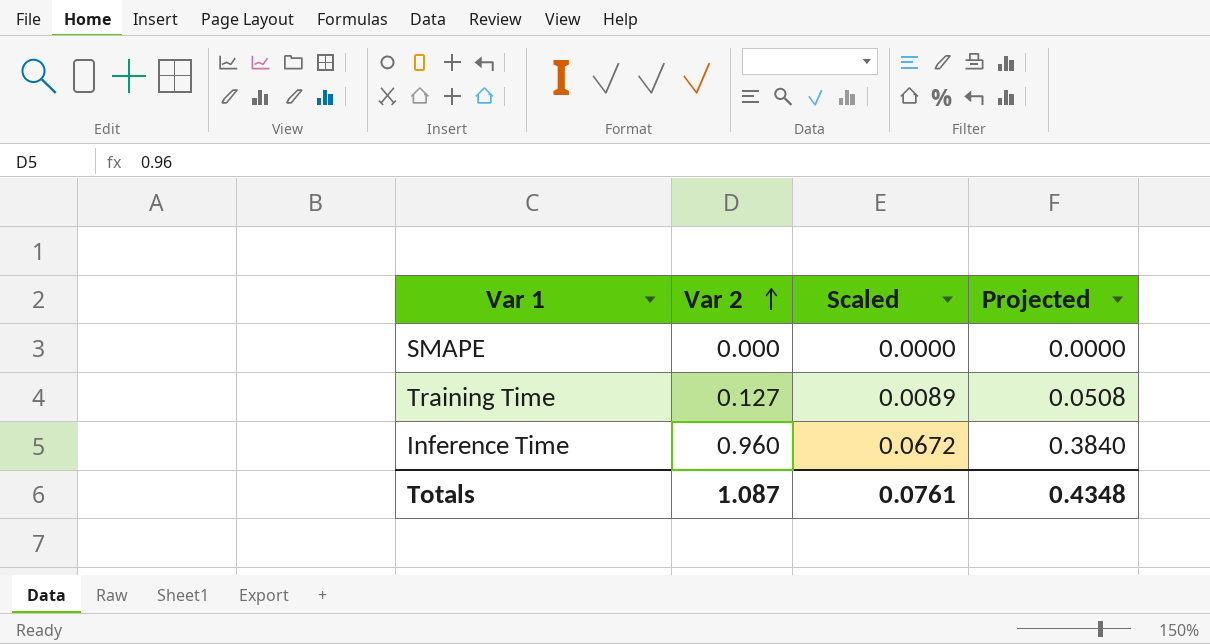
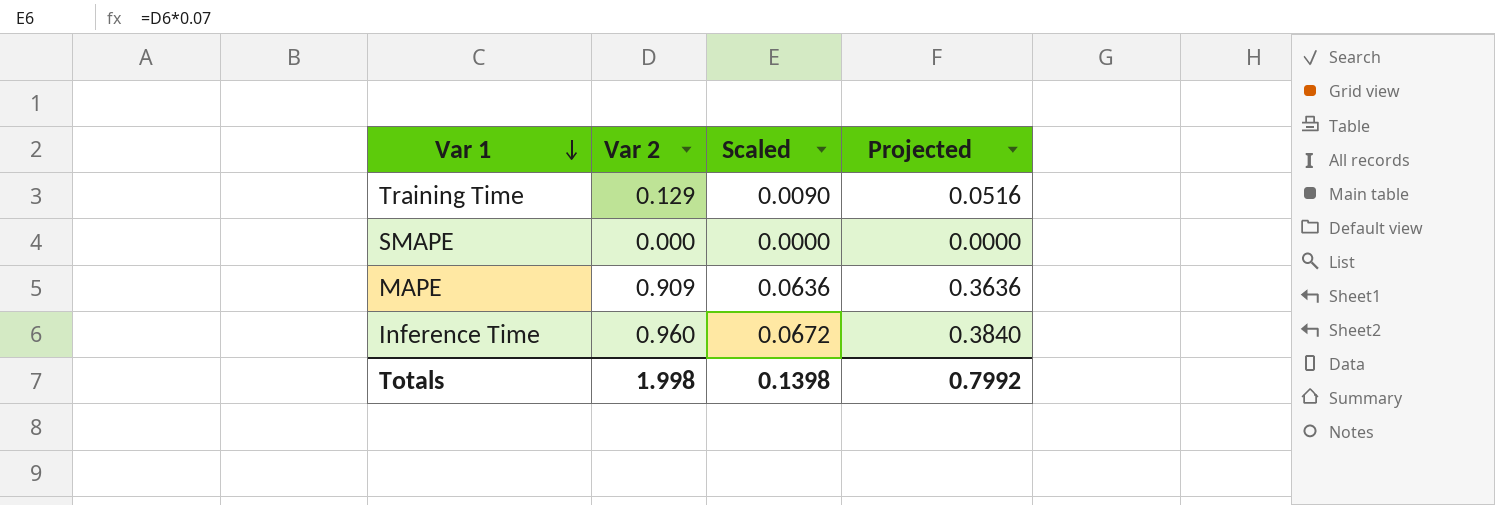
row order: Var 2 ascending -> Var 1 descending
Training Time | Var 2: 0.127 -> 0.129
Training Time | Scaled: 0.0089 -> 0.0090
Training Time | Projected: 0.0508 -> 0.0516
row MAPE: none -> 0.909 | 0.0636 | 0.3636
Totals | Var 2: 1.087 -> 1.998
Totals | Scaled: 0.0761 -> 0.1398
Totals | Projected: 0.4348 -> 0.7992

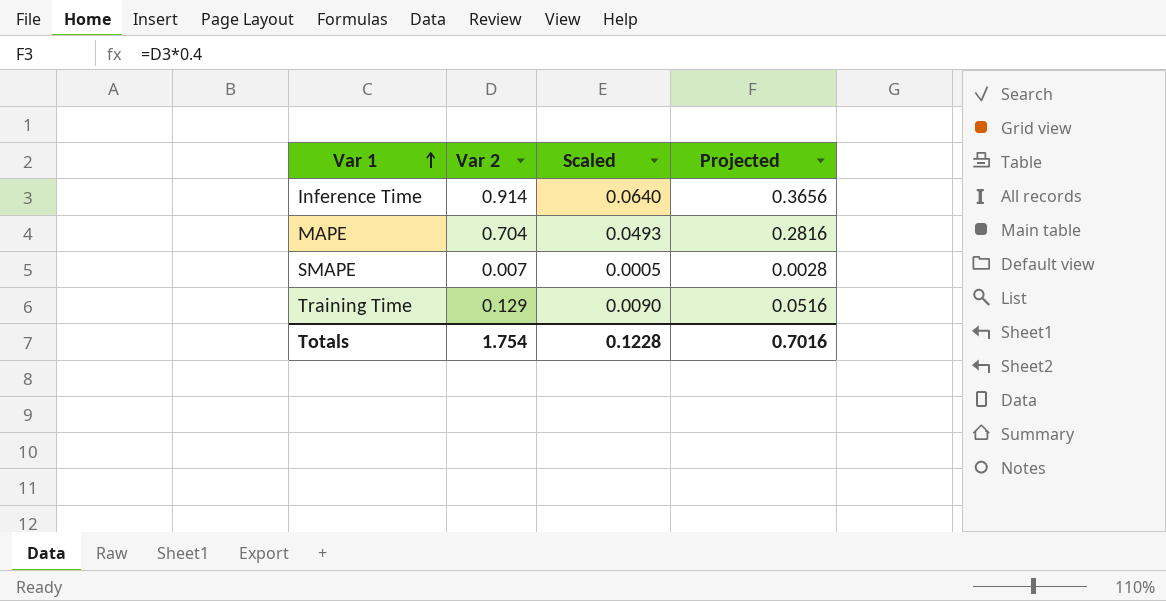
row order: Var 1 descending -> Var 1 ascending
Inference Time | Var 2: 0.960 -> 0.914
Inference Time | Scaled: 0.0672 -> 0.0640
Inference Time | Projected: 0.3840 -> 0.3656
MAPE | Var 2: 0.909 -> 0.704
MAPE | Scaled: 0.0636 -> 0.0493
MAPE | Projected: 0.3636 -> 0.2816
SMAPE | Var 2: 0.000 -> 0.007
SMAPE | Scaled: 0.0000 -> 0.0005
SMAPE | Projected: 0.0000 -> 0.0028
Totals | Var 2: 1.998 -> 1.754
Totals | Scaled: 0.1398 -> 0.1228
Totals | Projected: 0.7992 -> 0.7016

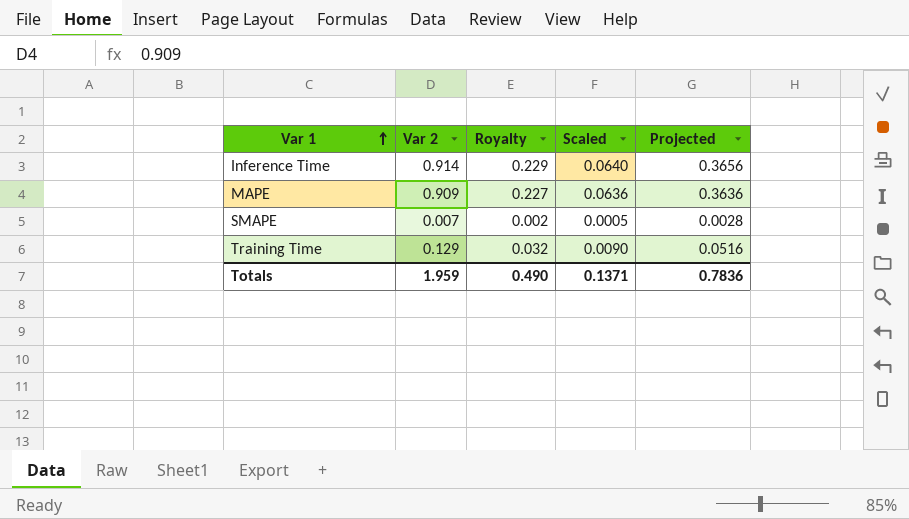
column Royalty | formula: none -> [Var 2] * 0.25
MAPE | Var 2: 0.704 -> 0.909
MAPE | Scaled: 0.0493 -> 0.0636
MAPE | Projected: 0.2816 -> 0.3636
Totals | Var 2: 1.754 -> 1.959
Totals | Scaled: 0.1228 -> 0.1371
Totals | Projected: 0.7016 -> 0.7836

